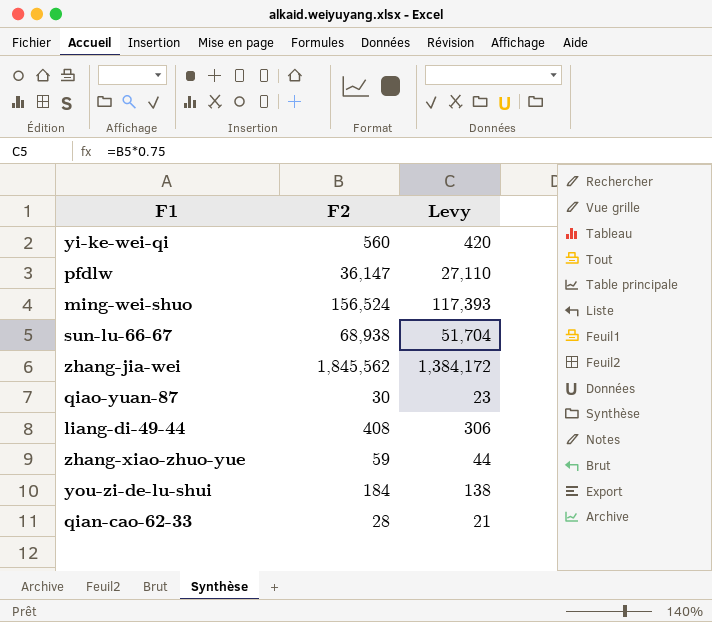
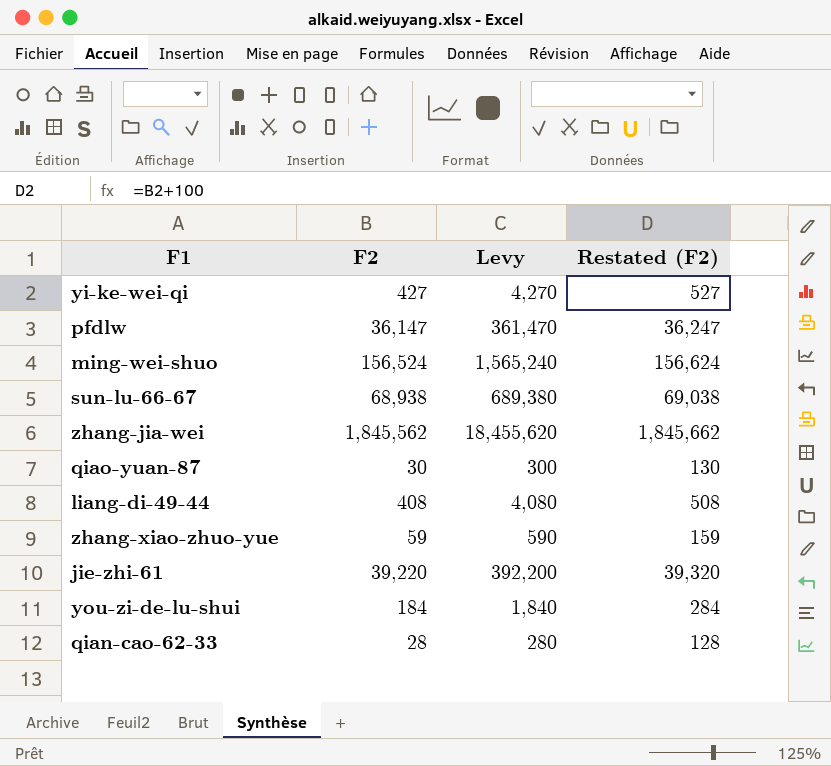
column Levy | formula: [F2] * 0.75 -> [F2] * 10
column Restated (F2) | formula: none -> [F2] + 100
yi-ke-wei-qi | F2: 560 -> 427
row jie-zhi-61: none -> 39,220 | 392,200 | 39,320

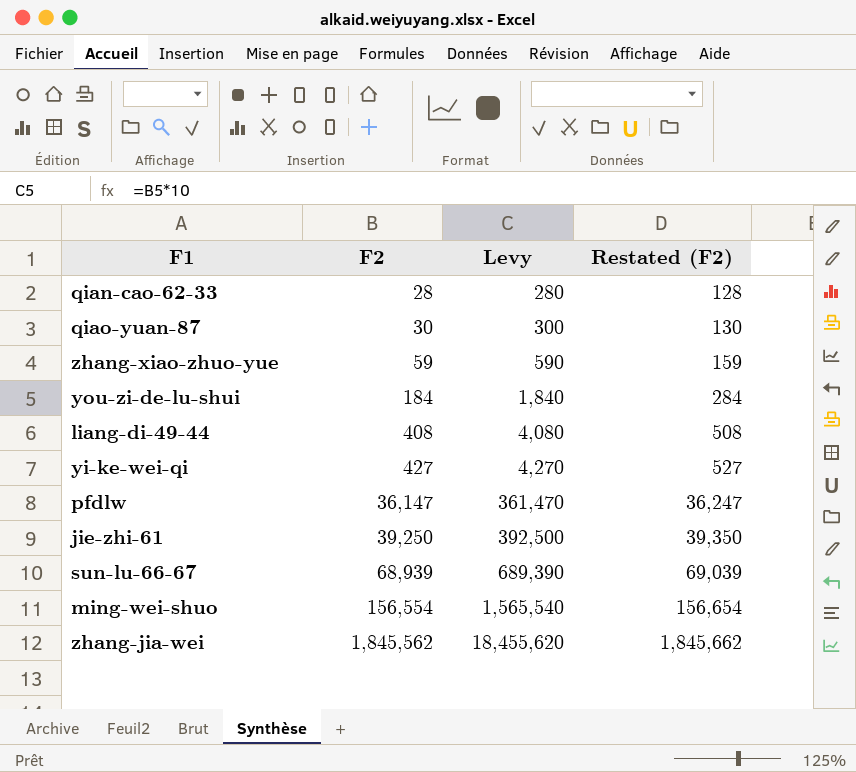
row order: none -> F2 ascending
jie-zhi-61 | F2: 39,220 -> 39,250
jie-zhi-61 | Levy: 392,200 -> 392,500
jie-zhi-61 | Restated (F2): 39,320 -> 39,350
sun-lu-66-67 | F2: 68,938 -> 68,939
sun-lu-66-67 | Levy: 689,380 -> 689,390
sun-lu-66-67 | Restated (F2): 69,038 -> 69,039
ming-wei-shuo | F2: 156,524 -> 156,554
ming-wei-shuo | Levy: 1,565,240 -> 1,565,540
ming-wei-shuo | Restated (F2): 156,624 -> 156,654

